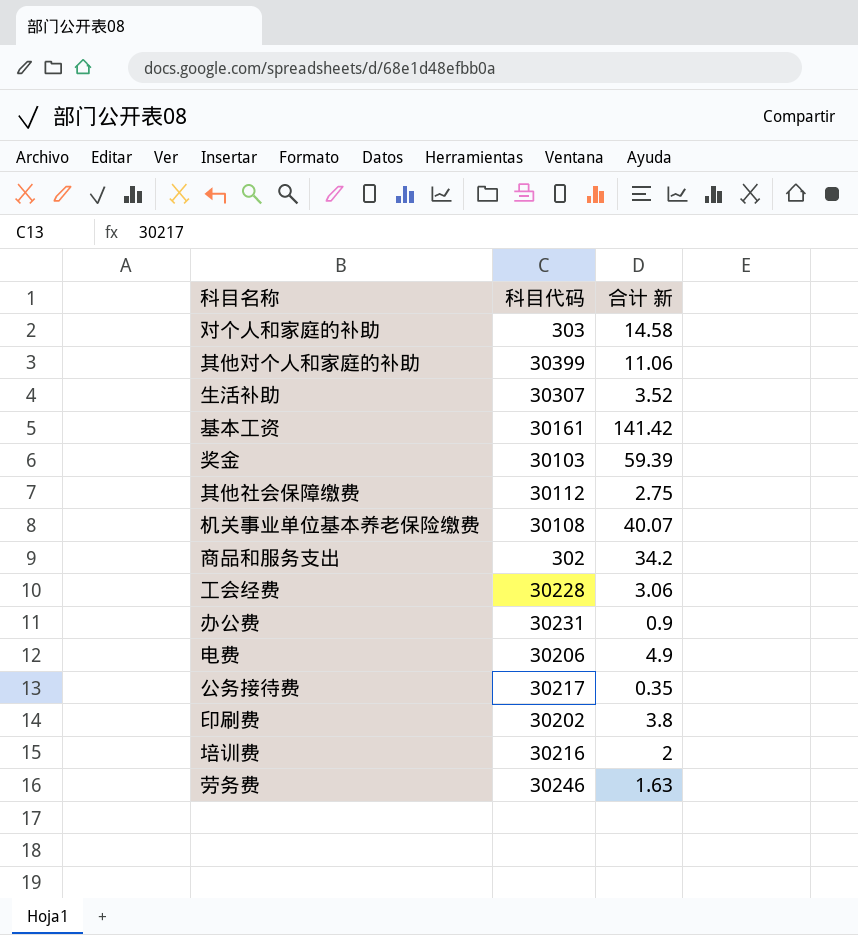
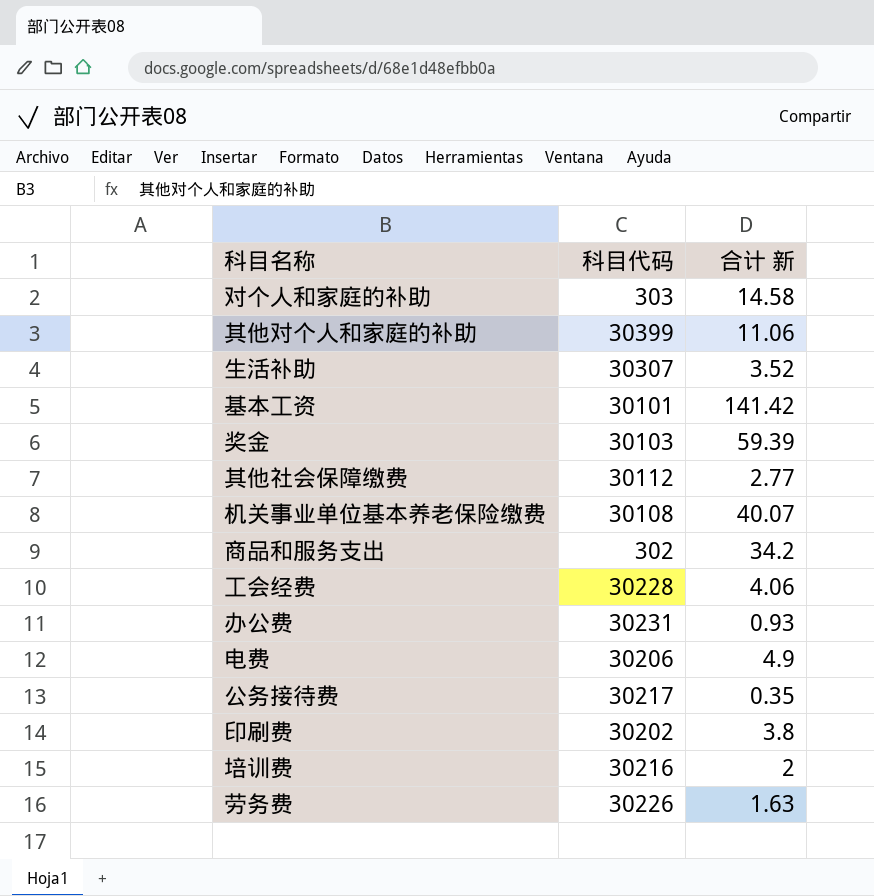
基本工资 | 科目代码: 30161 -> 30101
其他社会保障缴费 | 合计 新: 2.75 -> 2.77
工会经费 | 合计 新: 3.06 -> 4.06
办公费 | 合计 新: 0.9 -> 0.93
劳务费 | 科目代码: 30246 -> 30226

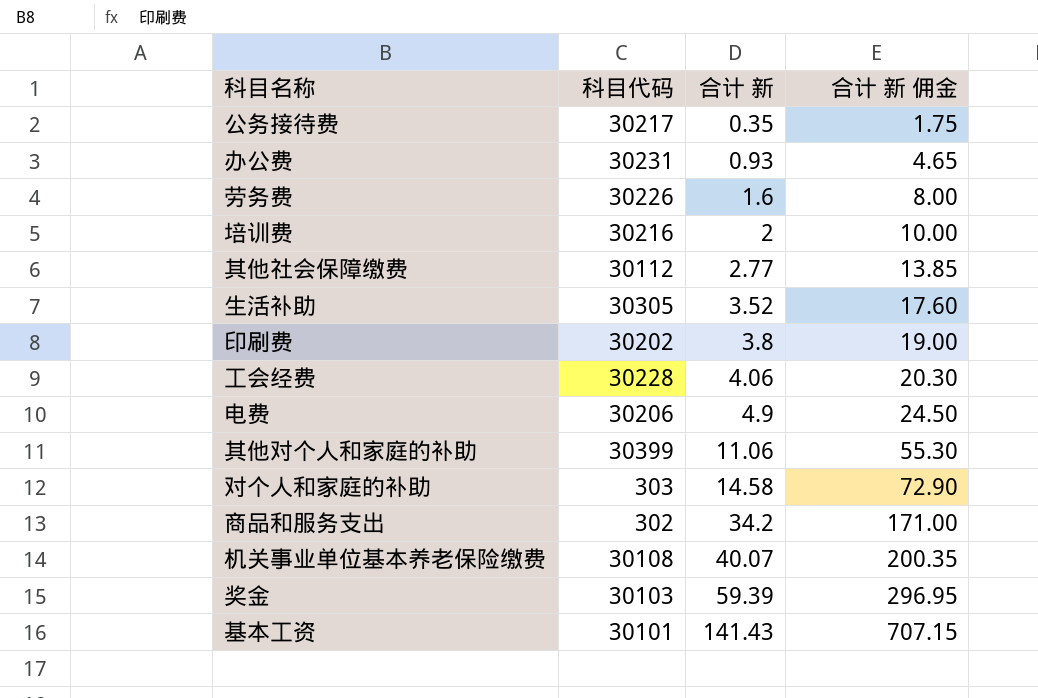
row order: none -> 合计 新 ascending
column 合计 新 佣金 | formula: none -> [合计 新] * 5
劳务费 | 合计 新: 1.63 -> 1.6
生活补助 | 科目代码: 30307 -> 30305
基本工资 | 合计 新: 141.42 -> 141.43

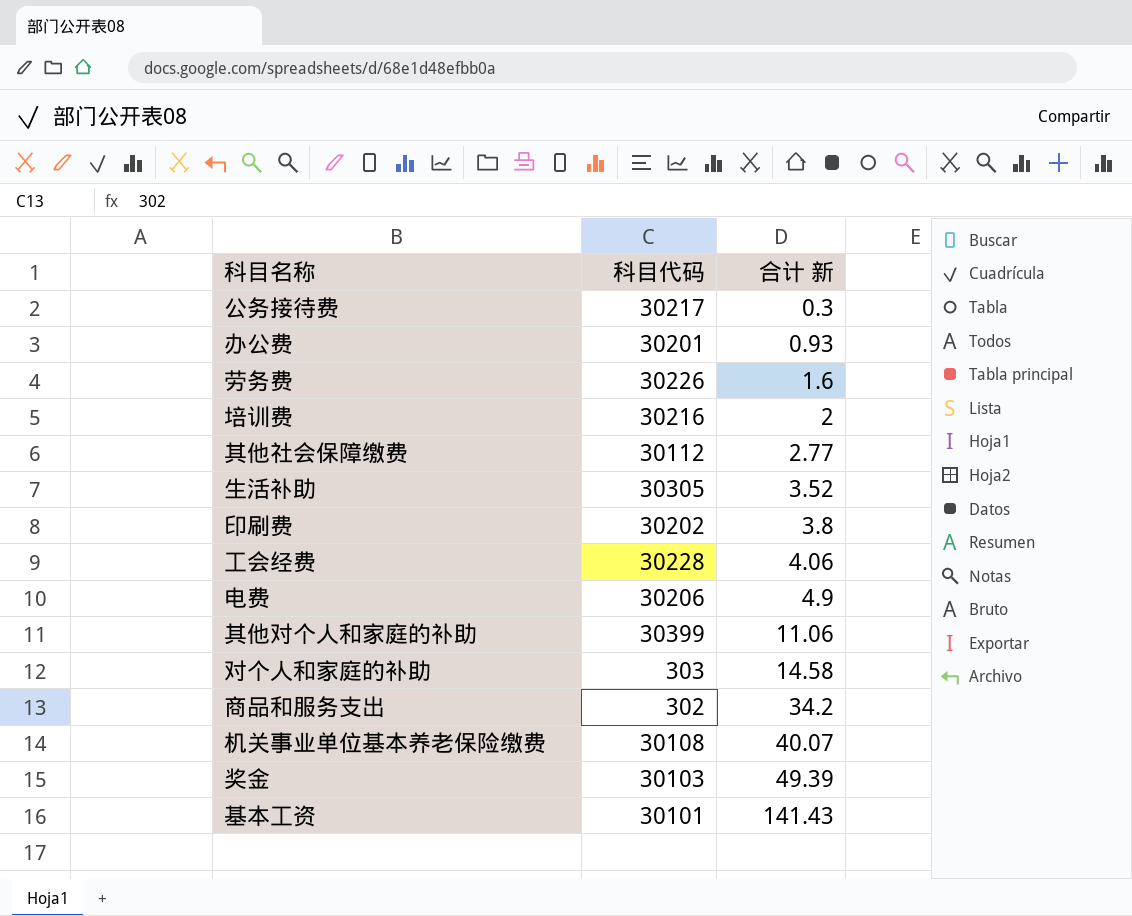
column 合计 新 佣金 | formula: [合计 新] * 5 -> none
公务接待费 | 合计 新: 0.35 -> 0.3
办公费 | 科目代码: 30231 -> 30201
奖金 | 合计 新: 59.39 -> 49.39

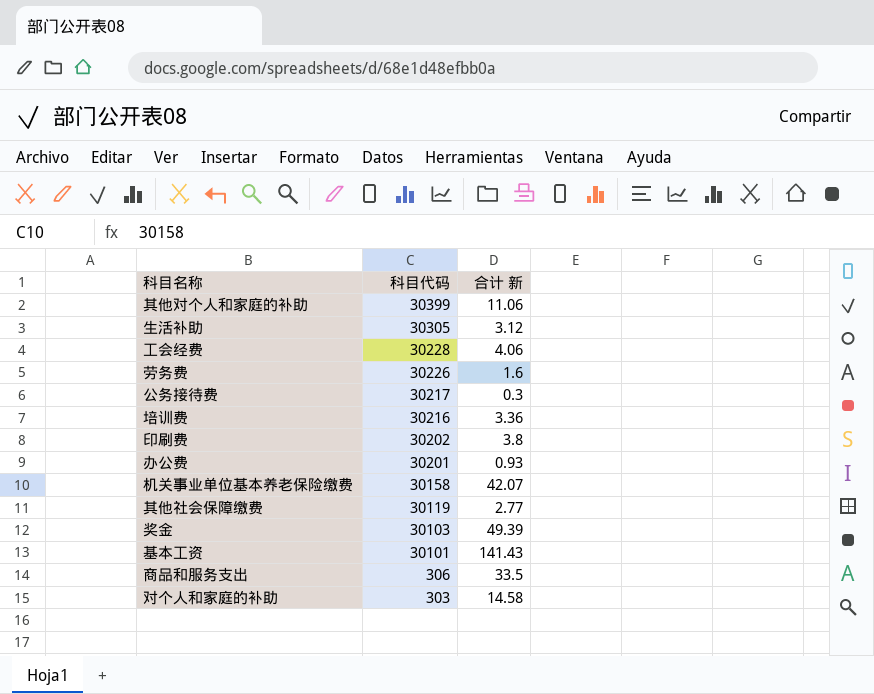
row order: 合计 新 ascending -> 科目代码 descending
row 电费: 30206 | 4.9 -> none
生活补助 | 合计 新: 3.52 -> 3.12
培训费 | 合计 新: 2 -> 3.36
机关事业单位基本养老保险缴费 | 科目代码: 30108 -> 30158
机关事业单位基本养老保险缴费 | 合计 新: 40.07 -> 42.07
其他社会保障缴费 | 科目代码: 30112 -> 30119
商品和服务支出 | 科目代码: 302 -> 306
商品和服务支出 | 合计 新: 34.2 -> 33.5

